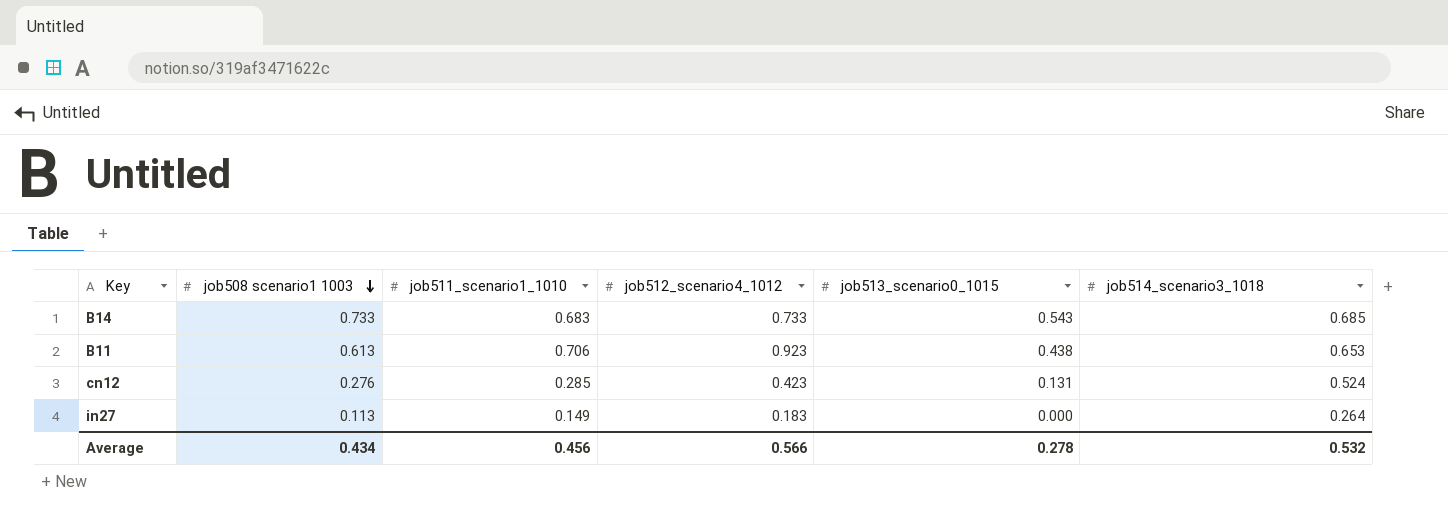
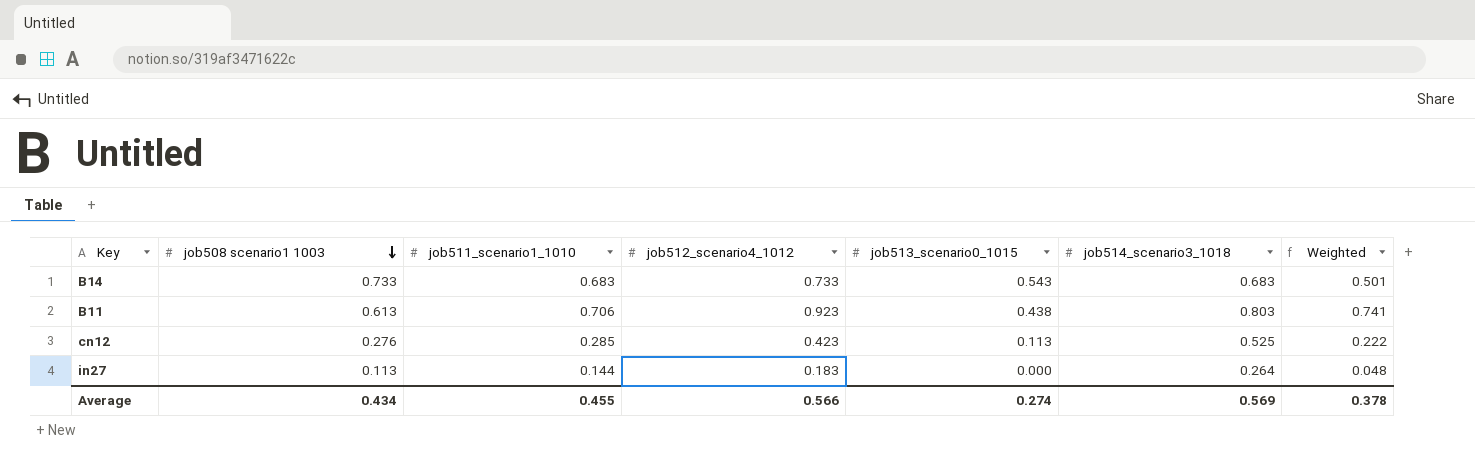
column Weighted | formula: none -> [job512_scenario4_1012] * [job514_scenario3_1018]
B14 | job514_scenario3_1018: 0.685 -> 0.683
B11 | job514_scenario3_1018: 0.653 -> 0.803
cn12 | job513_scenario0_1015: 0.131 -> 0.113
cn12 | job514_scenario3_1018: 0.524 -> 0.525
in27 | job511_scenario1_1010: 0.149 -> 0.144
Average | job511_scenario1_1010: 0.456 -> 0.455
Average | job513_scenario0_1015: 0.278 -> 0.274
Average | job514_scenario3_1018: 0.532 -> 0.569

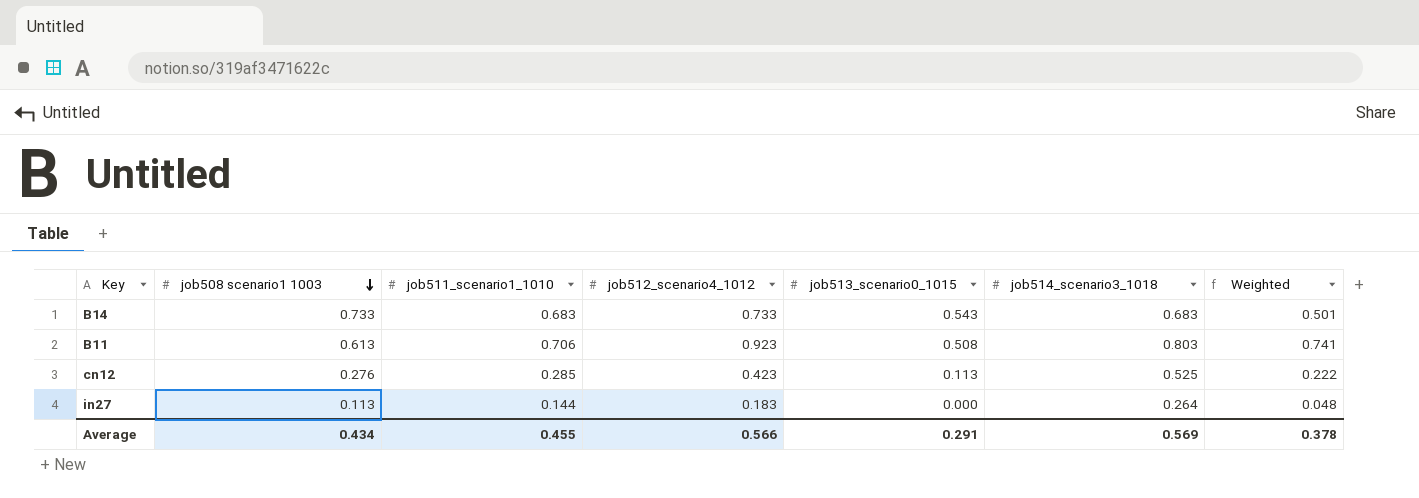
B11 | job513_scenario0_1015: 0.438 -> 0.508
Average | job513_scenario0_1015: 0.274 -> 0.291

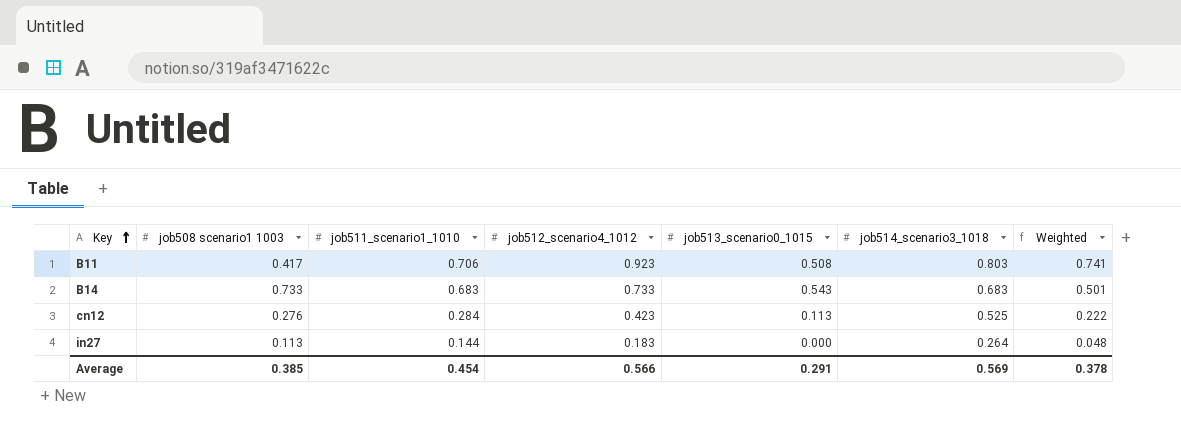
row order: job508 scenario1 1003 descending -> Key ascending
B11 | job508 scenario1 1003: 0.613 -> 0.417
cn12 | job511_scenario1_1010: 0.285 -> 0.284
Average | job508 scenario1 1003: 0.434 -> 0.385
Average | job511_scenario1_1010: 0.455 -> 0.454

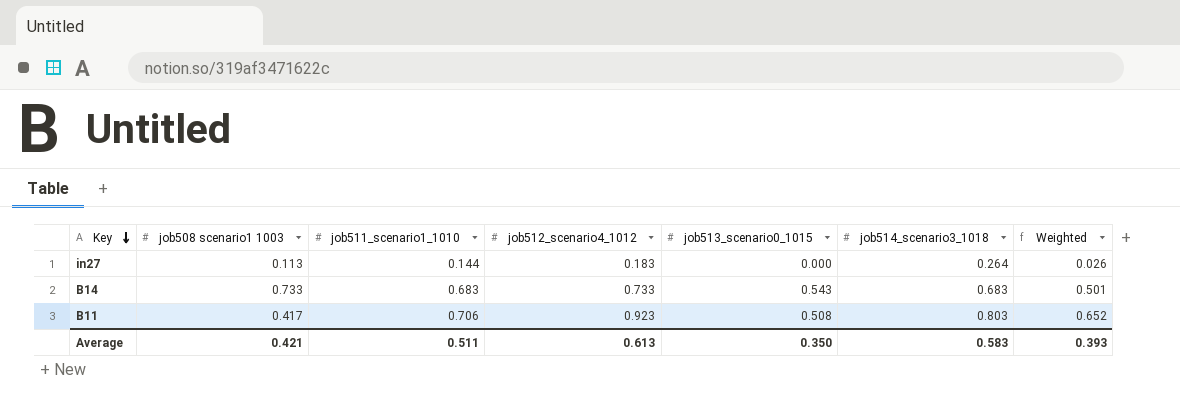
row order: Key ascending -> Key descending
column Weighted | formula: [job512_scenario4_1012] * [job514_scenario3_1018] -> [job511_scenario1_1010] * [job512_scenario4_1012]
row cn12: 0.276 | 0.284 | 0.423 | 0.113 | 0.525 | 0.222 -> none
Average | job508 scenario1 1003: 0.385 -> 0.421
Average | job511_scenario1_1010: 0.454 -> 0.511
Average | job512_scenario4_1012: 0.566 -> 0.613
Average | job513_scenario0_1015: 0.291 -> 0.350
Average | job514_scenario3_1018: 0.569 -> 0.583
Average | Weighted: 0.378 -> 0.393

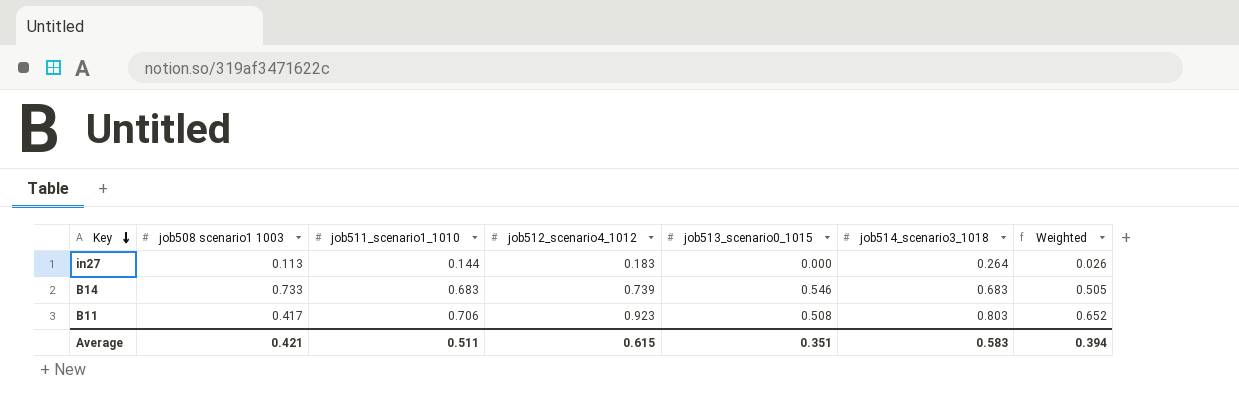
B14 | job512_scenario4_1012: 0.733 -> 0.739
B14 | job513_scenario0_1015: 0.543 -> 0.546
B14 | Weighted: 0.501 -> 0.505
Average | job512_scenario4_1012: 0.613 -> 0.615
Average | job513_scenario0_1015: 0.350 -> 0.351
Average | Weighted: 0.393 -> 0.394

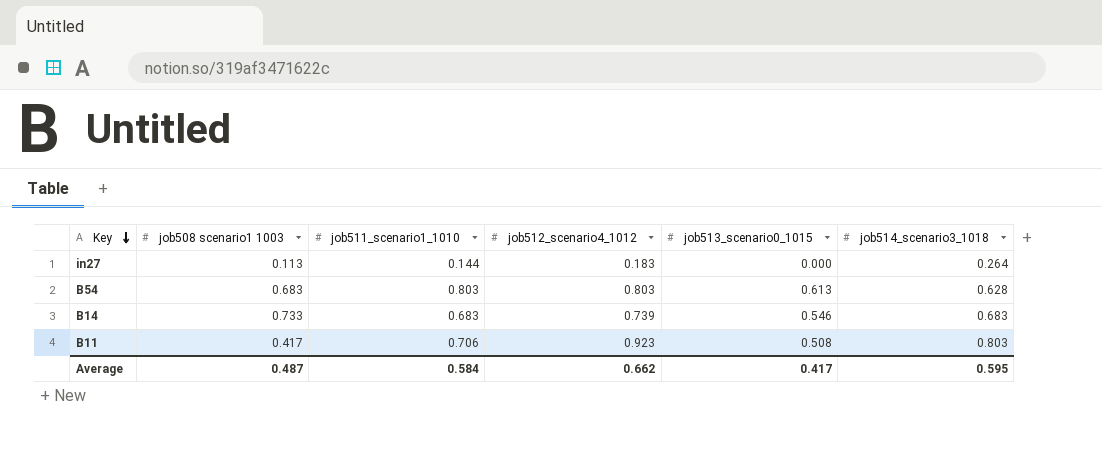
column Weighted | formula: [job511_scenario1_1010] * [job512_scenario4_1012] -> none
row B54: none -> 0.683 | 0.803 | 0.803 | 0.613 | 0.628
Average | job508 scenario1 1003: 0.421 -> 0.487
Average | job511_scenario1_1010: 0.511 -> 0.584
Average | job512_scenario4_1012: 0.615 -> 0.662
Average | job513_scenario0_1015: 0.351 -> 0.417
Average | job514_scenario3_1018: 0.583 -> 0.595

